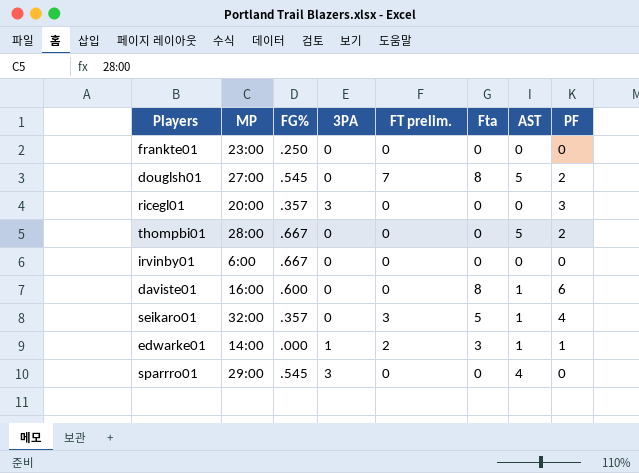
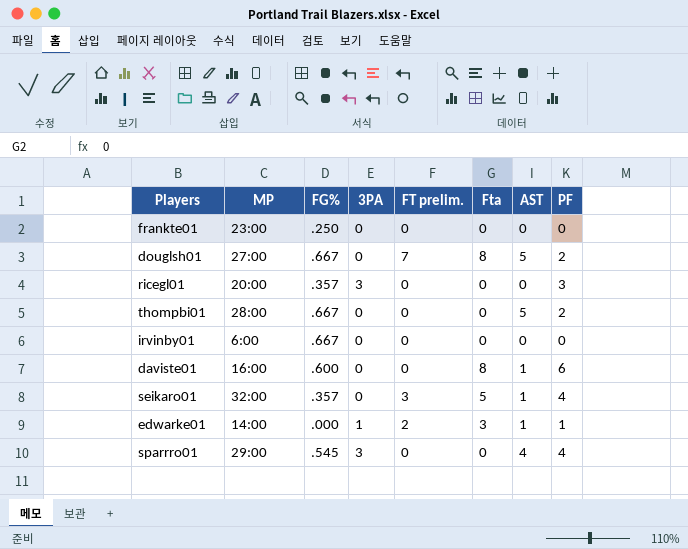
douglsh01 | FG%: .545 -> .667
sparrro01 | PF: 0 -> 4

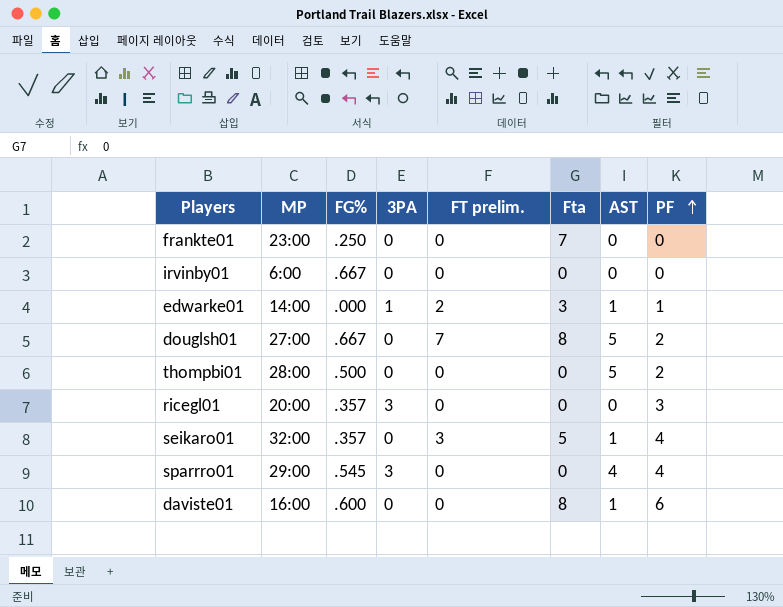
row order: none -> PF ascending
frankte01 | Fta: 0 -> 7
thompbi01 | FG%: .667 -> .500

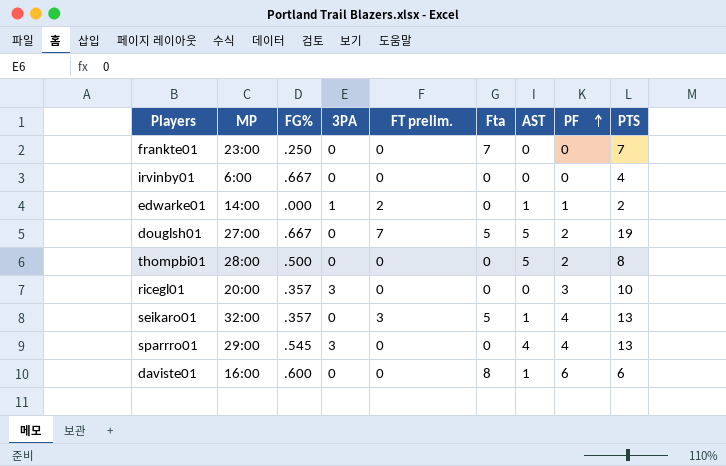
column PTS | position: none -> 9
edwarke01 | Fta: 3 -> 0
douglsh01 | Fta: 8 -> 5

